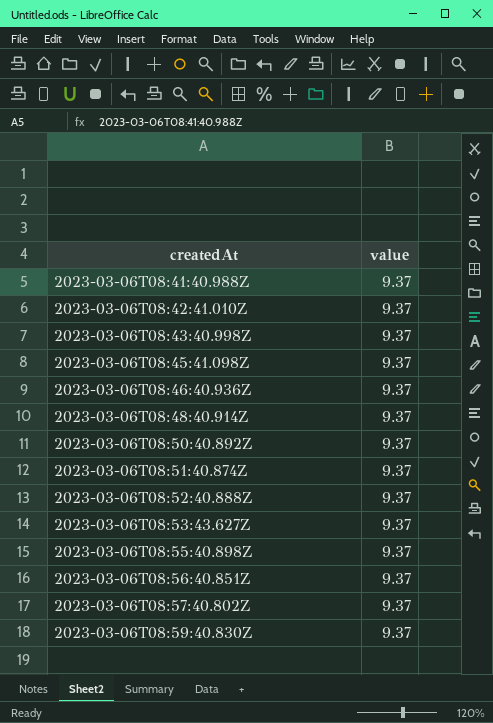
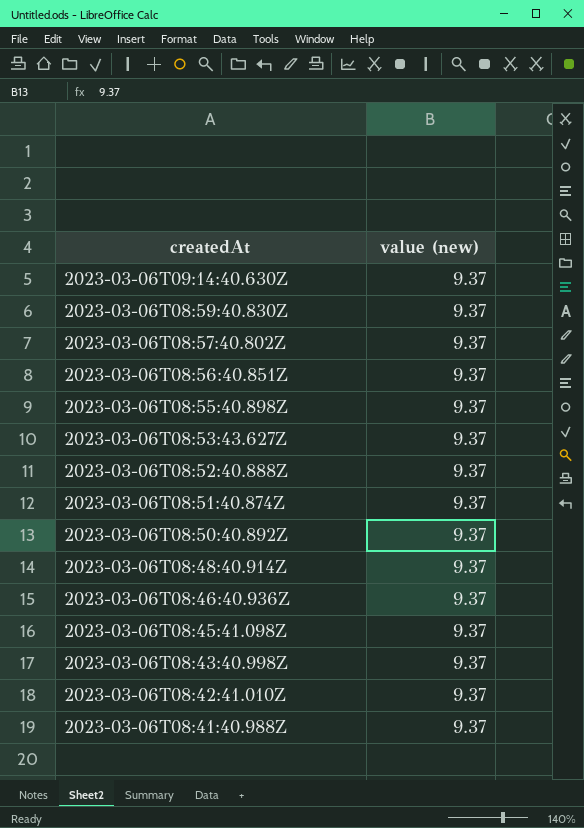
row order: createdAt ascending -> createdAt descending
column name: value -> value (new)
row 2023-03-06T09:14:40.630Z: none -> 9.37

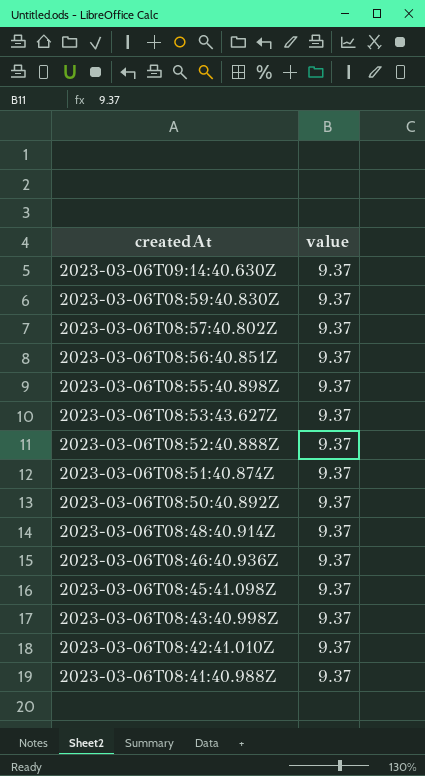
column name: value (new) -> value

